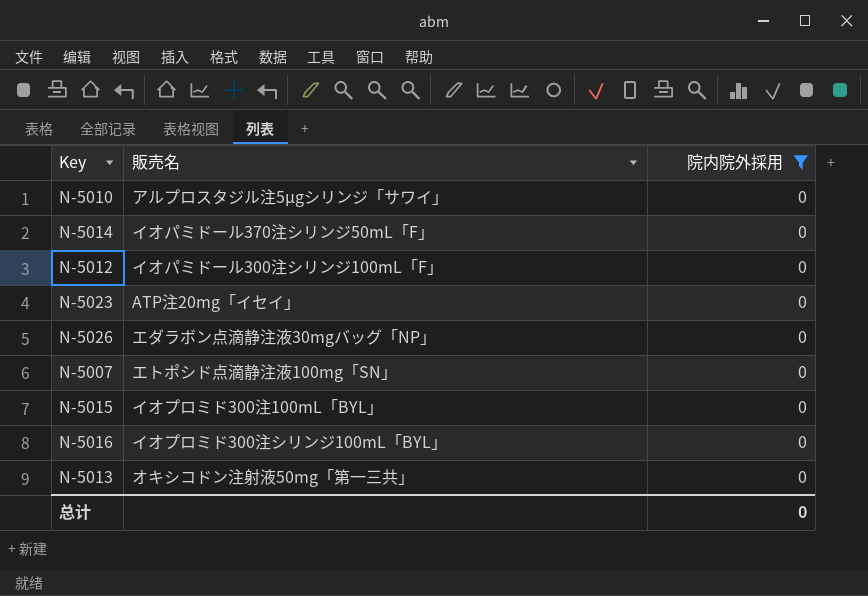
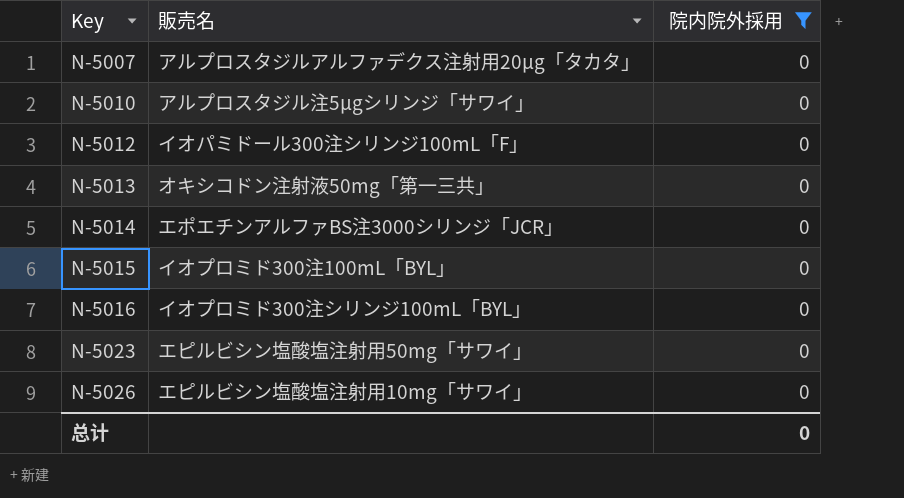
row order: none -> Key ascending
N-5007 | 販売名: エトポシド点滴静注液100mg「SN」 -> アルプロスタジルアルファデクス注射用20μg「タカタ」
N-5014 | 販売名: イオパミドール370注シリンジ50mL「F」 -> エポエチンアルファBS注3000シリンジ「JCR」
N-5023 | 販売名: ATP注20mg「イセイ」 -> エピルビシン塩酸塩注射用50mg「サワイ」
N-5026 | 販売名: エダラボン点滴静注液30mgバッグ「NP」 -> エピルビシン塩酸塩注射用10mg「サワイ」

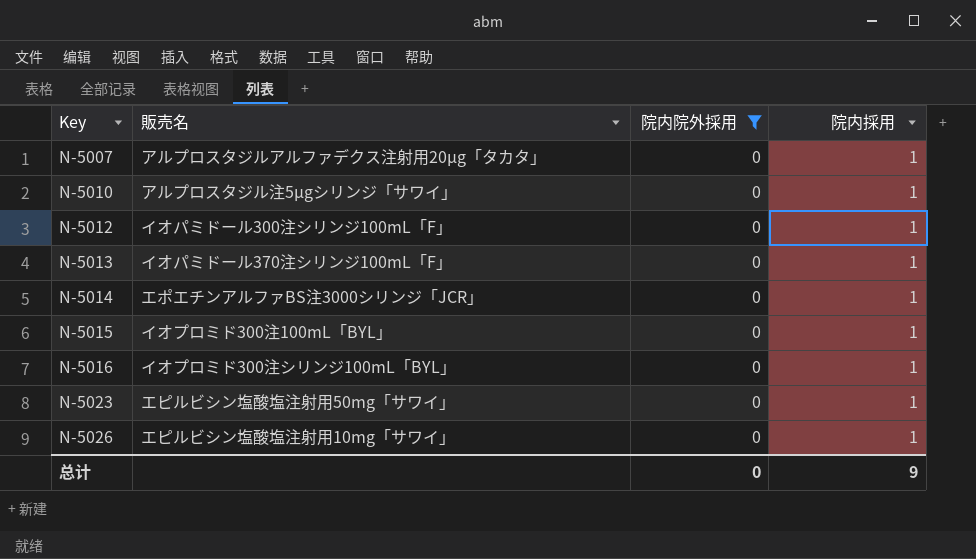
column 院内採用 | position: none -> 4
N-5013 | 販売名: オキシコドン注射液50mg「第一三共」 -> イオパミドール370注シリンジ100mL「F」

